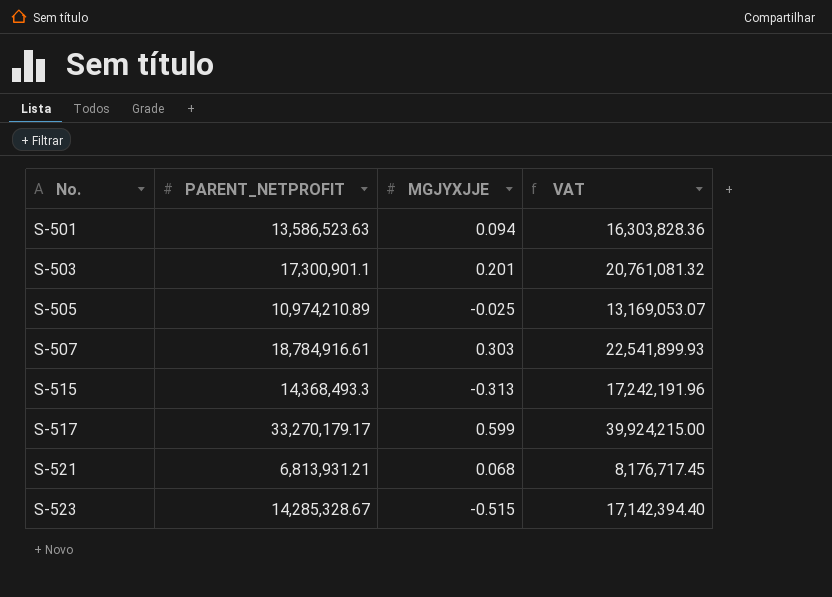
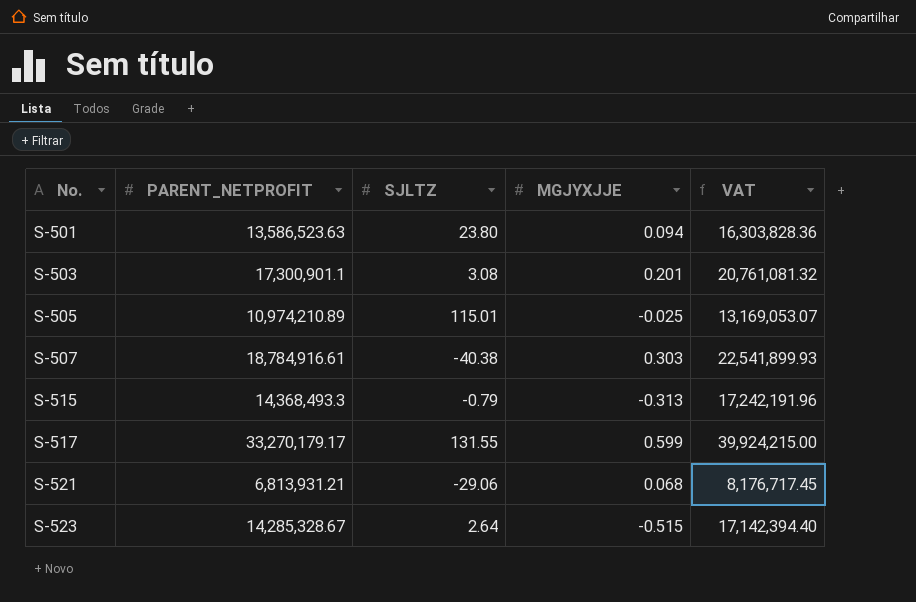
column SJLTZ | position: none -> 3

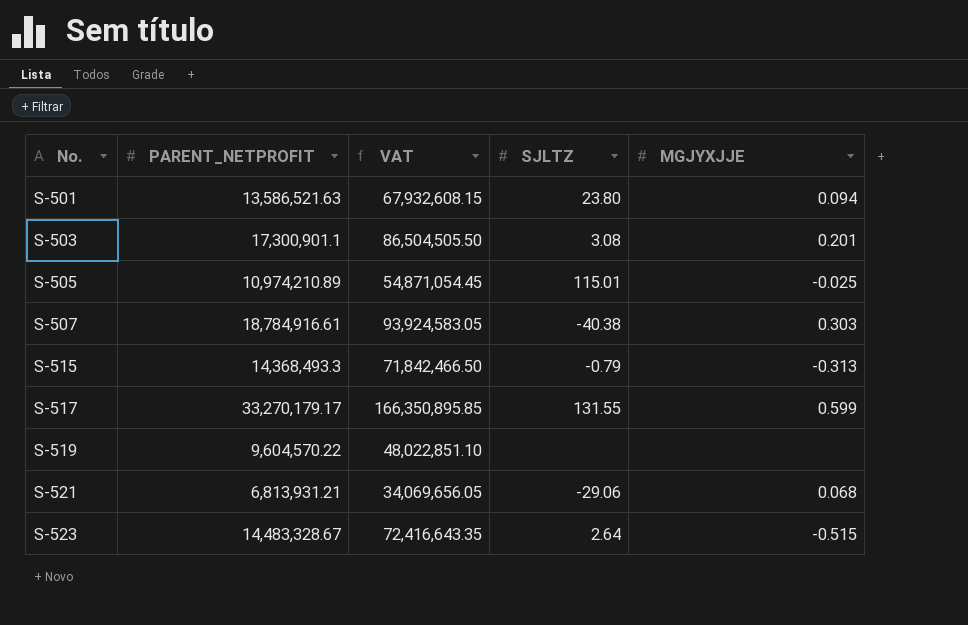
column VAT | formula: [PARENT_NETPROFIT] * 1.2 -> [PARENT_NETPROFIT] * 5
column VAT | position: 5 -> 3
S-501 | PARENT_NETPROFIT: 13,586,523.63 -> 13,586,521.63
row S-519: none -> 9,604,570.22 | 48,022,851.10 | none | none
S-523 | PARENT_NETPROFIT: 14,285,328.67 -> 14,483,328.67

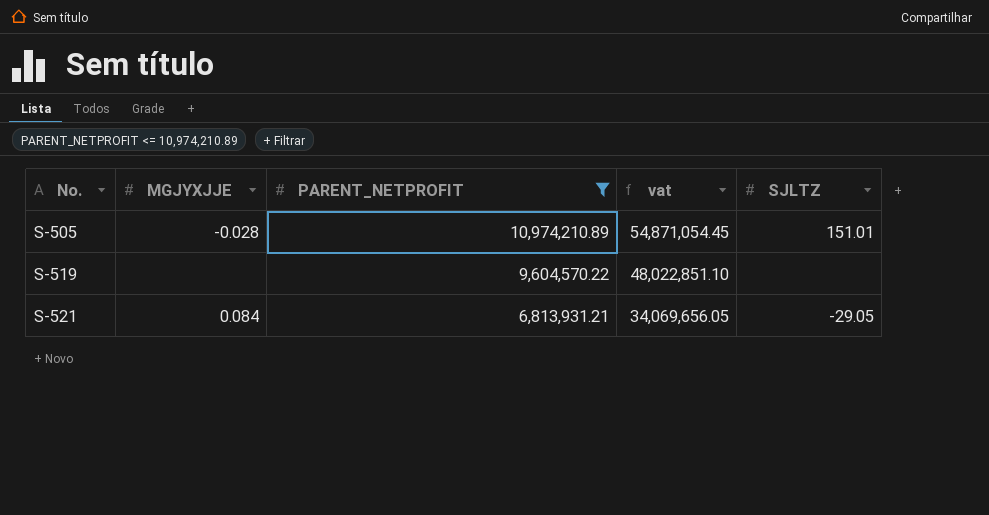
filter: none -> PARENT_NETPROFIT <= 10,974,210.89
column MGJYXJJE | position: 5 -> 2
column name: VAT -> vat
S-505 | MGJYXJJE: -0.025 -> -0.028
S-505 | SJLTZ: 115.01 -> 151.01
S-521 | MGJYXJJE: 0.068 -> 0.084
S-521 | SJLTZ: -29.06 -> -29.05

